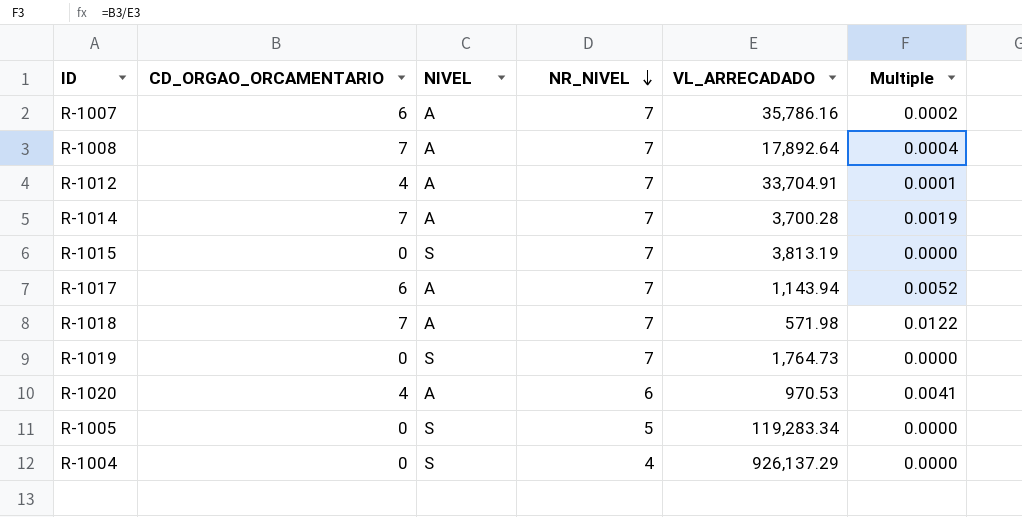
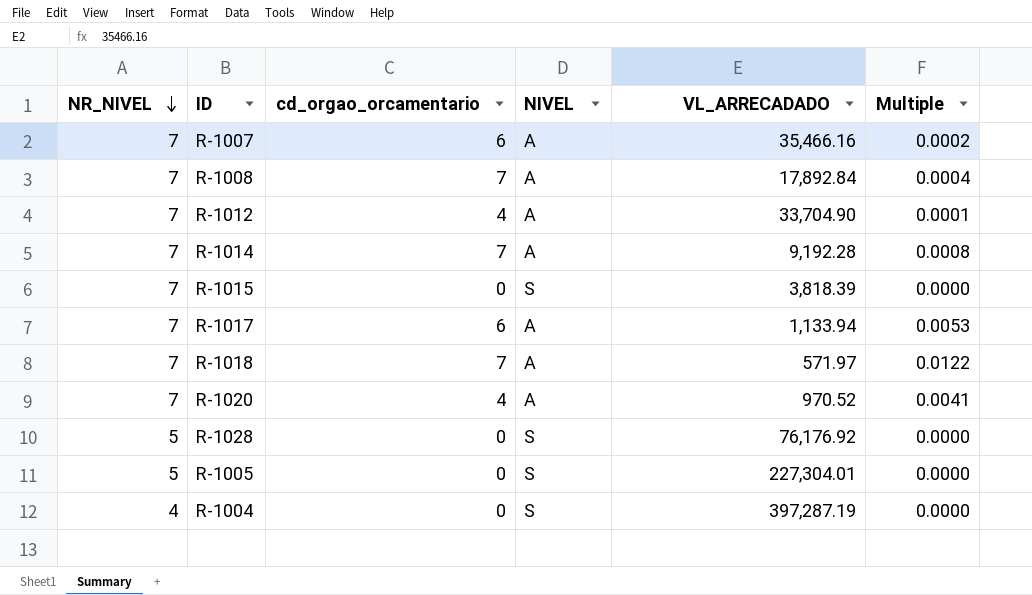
column NR_NIVEL | position: 4 -> 1
column name: CD_ORGAO_ORCAMENTARIO -> cd_orgao_orcamentario
row R-1019: 0 | S | 7 | 1,764.73 | 0.0000 -> none
R-1007 | VL_ARRECADADO: 35,786.16 -> 35,466.16
R-1008 | VL_ARRECADADO: 17,892.64 -> 17,892.84
R-1012 | VL_ARRECADADO: 33,704.91 -> 33,704.90
R-1014 | VL_ARRECADADO: 3,700.28 -> 9,192.28
R-1014 | Multiple: 0.0019 -> 0.0008
R-1015 | VL_ARRECADADO: 3,813.19 -> 3,818.39
R-1017 | VL_ARRECADADO: 1,143.94 -> 1,133.94
R-1017 | Multiple: 0.0052 -> 0.0053
R-1018 | VL_ARRECADADO: 571.98 -> 571.97
R-1020 | NR_NIVEL: 6 -> 7
R-1020 | VL_ARRECADADO: 970.53 -> 970.52
row R-1028: none -> 5 | 0 | S | 76,176.92 | 0.0000
R-1005 | VL_ARRECADADO: 119,283.34 -> 227,304.01
R-1004 | VL_ARRECADADO: 926,137.29 -> 397,287.19

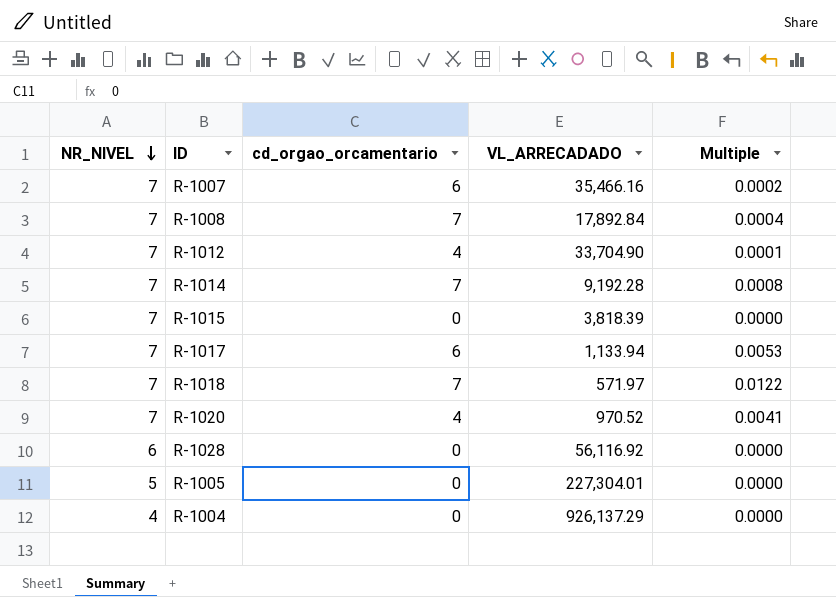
column NIVEL | position: 4 -> none
R-1028 | NR_NIVEL: 5 -> 6
R-1028 | VL_ARRECADADO: 76,176.92 -> 56,116.92
R-1004 | VL_ARRECADADO: 397,287.19 -> 926,137.29

